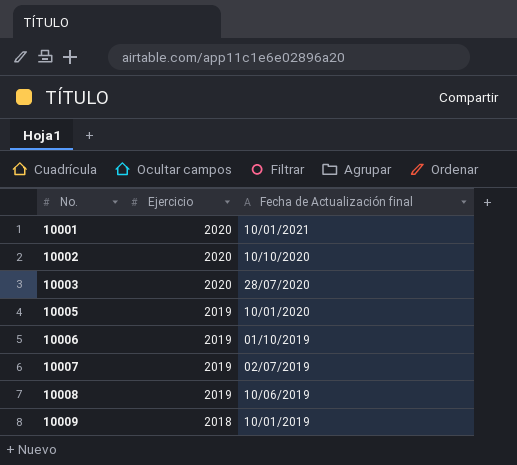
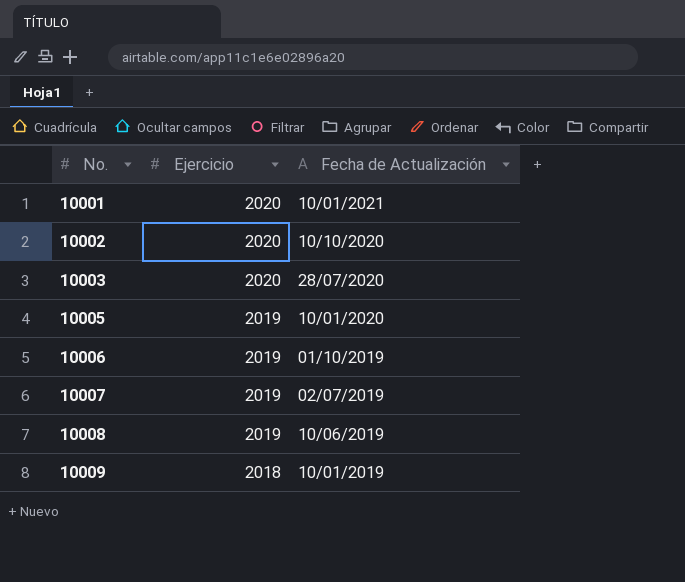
column name: Fecha de Actualización final -> Fecha de Actualización

